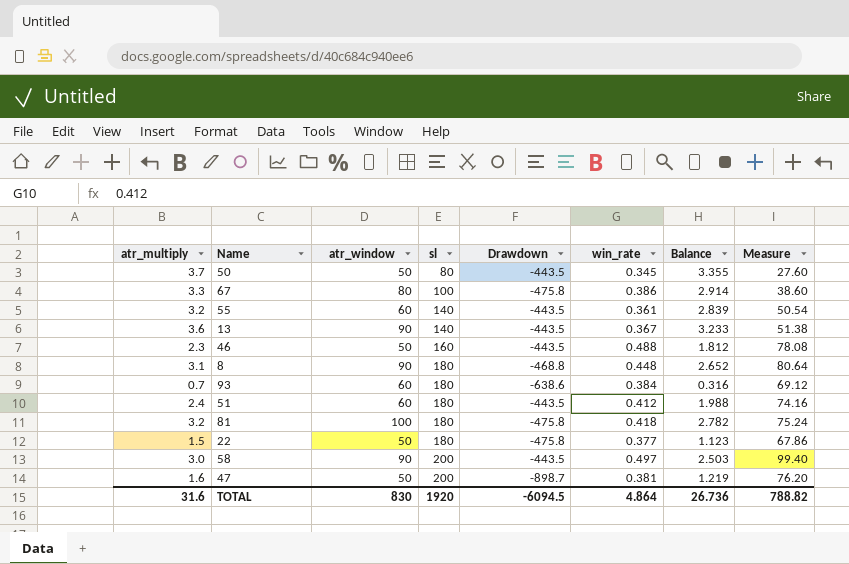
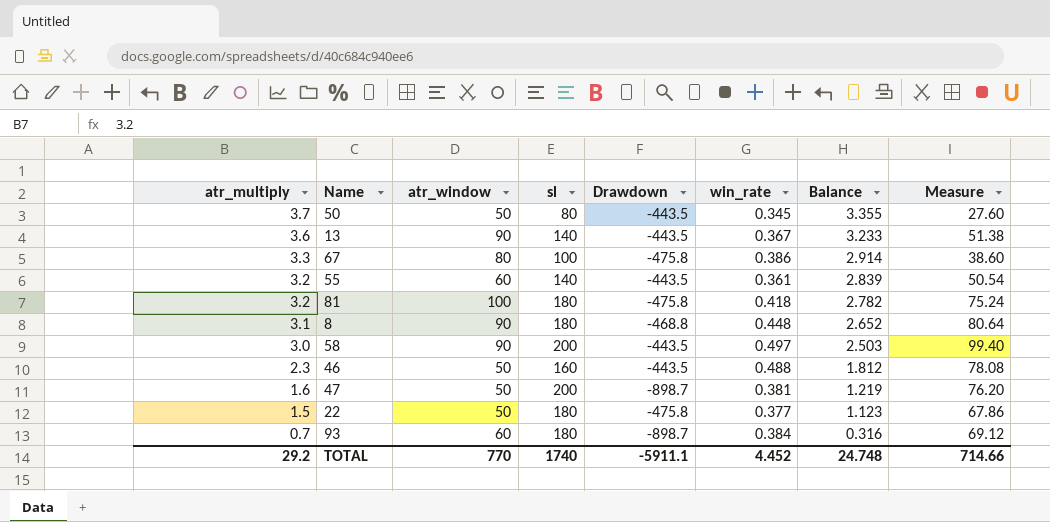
row order: sl ascending -> atr_multiply descending
row 51: 2.4 | 60 | 180 | -443.5 | 0.412 | 1.988 | 74.16 -> none
93 | Drawdown: -638.6 -> -898.7
TOTAL | atr_multiply: 31.6 -> 29.2
TOTAL | atr_window: 830 -> 770
TOTAL | sl: 1920 -> 1740
TOTAL | Drawdown: -6094.5 -> -5911.1
TOTAL | win_rate: 4.864 -> 4.452
TOTAL | Balance: 26.736 -> 24.748
TOTAL | Measure: 788.82 -> 714.66

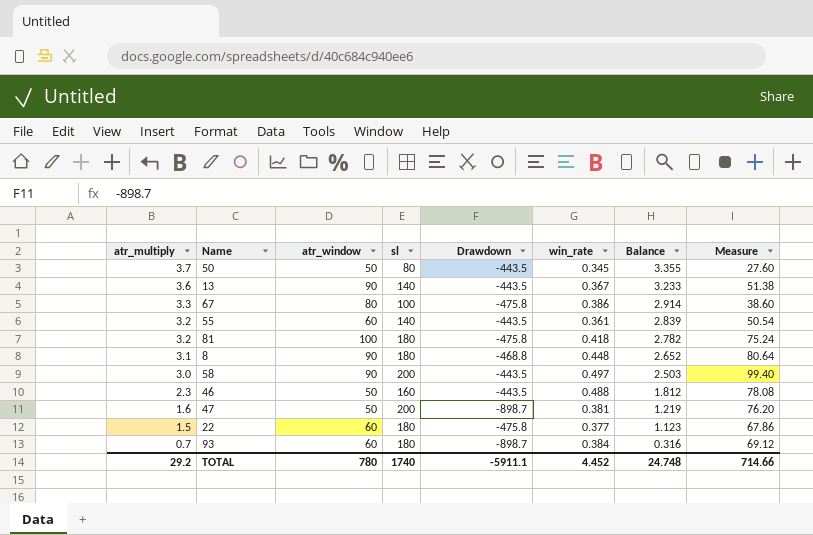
22 | atr_window: 50 -> 60
TOTAL | atr_window: 770 -> 780

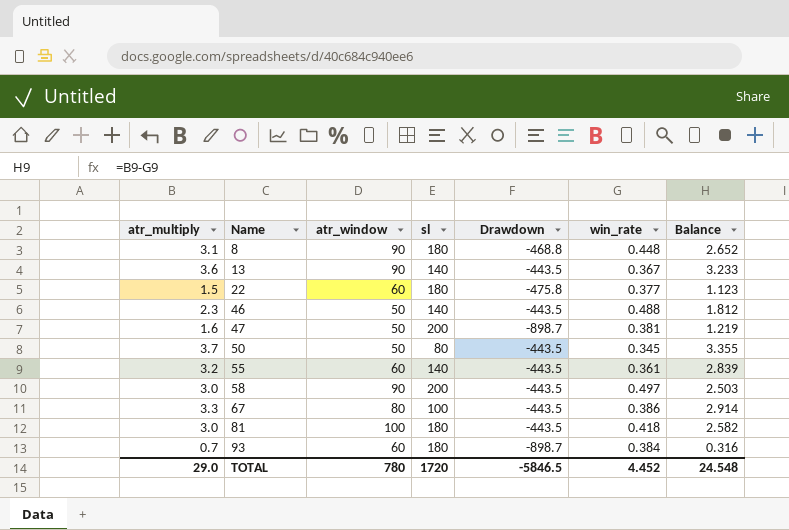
row order: atr_multiply descending -> Name ascending
column Measure | formula: [sl] * [win_rate] -> none
46 | sl: 160 -> 140
67 | Drawdown: -475.8 -> -443.5
81 | atr_multiply: 3.2 -> 3.0
81 | Drawdown: -475.8 -> -443.5
81 | Balance: 2.782 -> 2.582
TOTAL | atr_multiply: 29.2 -> 29.0
TOTAL | sl: 1740 -> 1720
TOTAL | Drawdown: -5911.1 -> -5846.5
TOTAL | Balance: 24.748 -> 24.548

